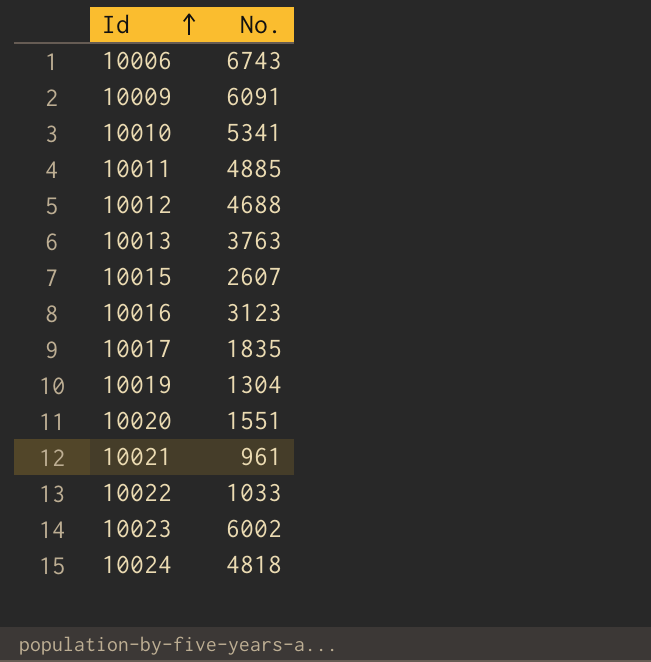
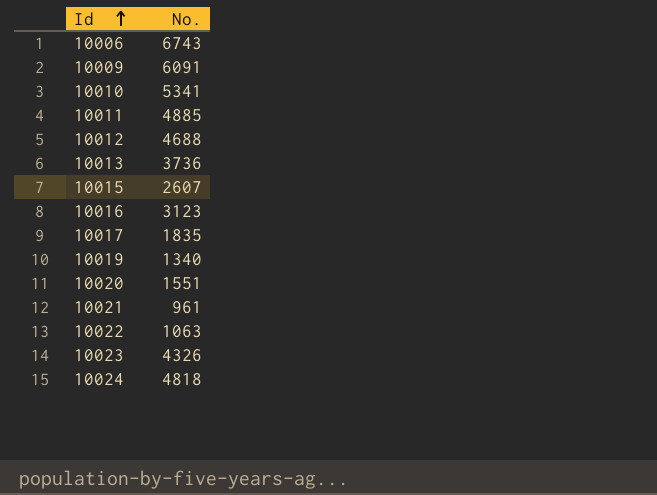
10013 | No.: 3763 -> 3736
10019 | No.: 1304 -> 1340
10022 | No.: 1033 -> 1063
10023 | No.: 6002 -> 4326

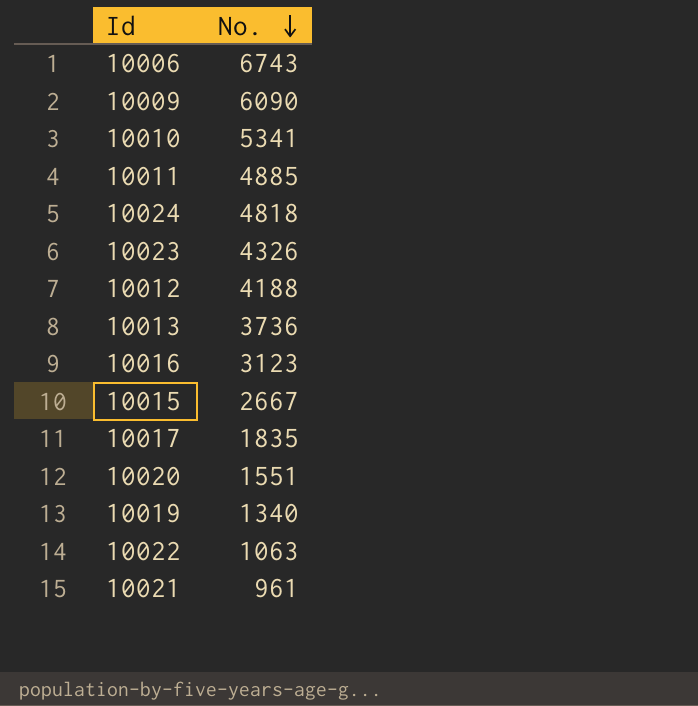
row order: Id ascending -> No. descending
10009 | No.: 6091 -> 6090
10012 | No.: 4688 -> 4188
10015 | No.: 2607 -> 2667

